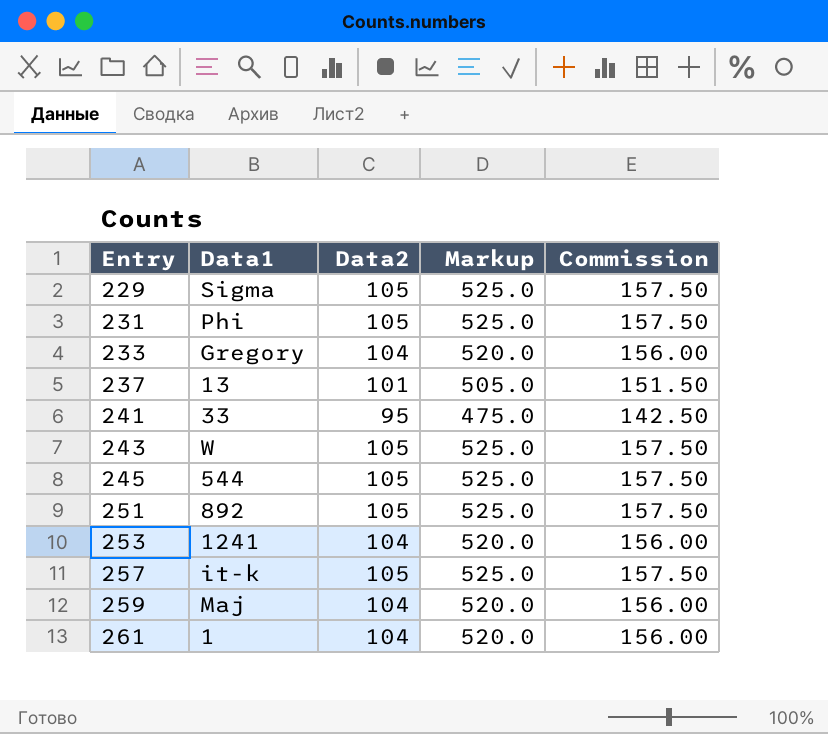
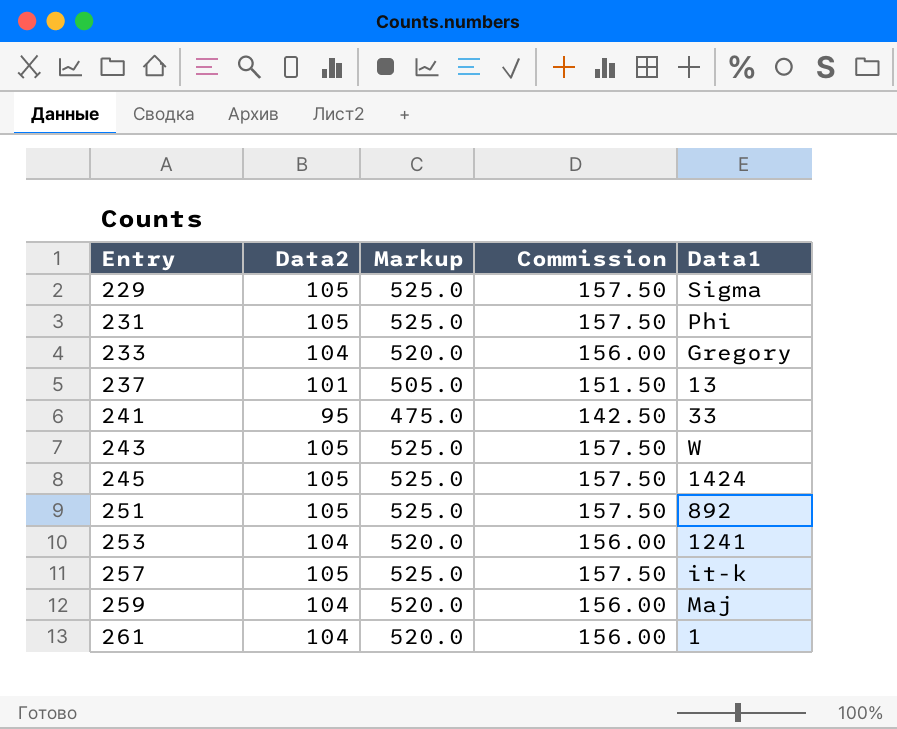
column Data1 | position: 2 -> 5
245 | Data1: 544 -> 1424

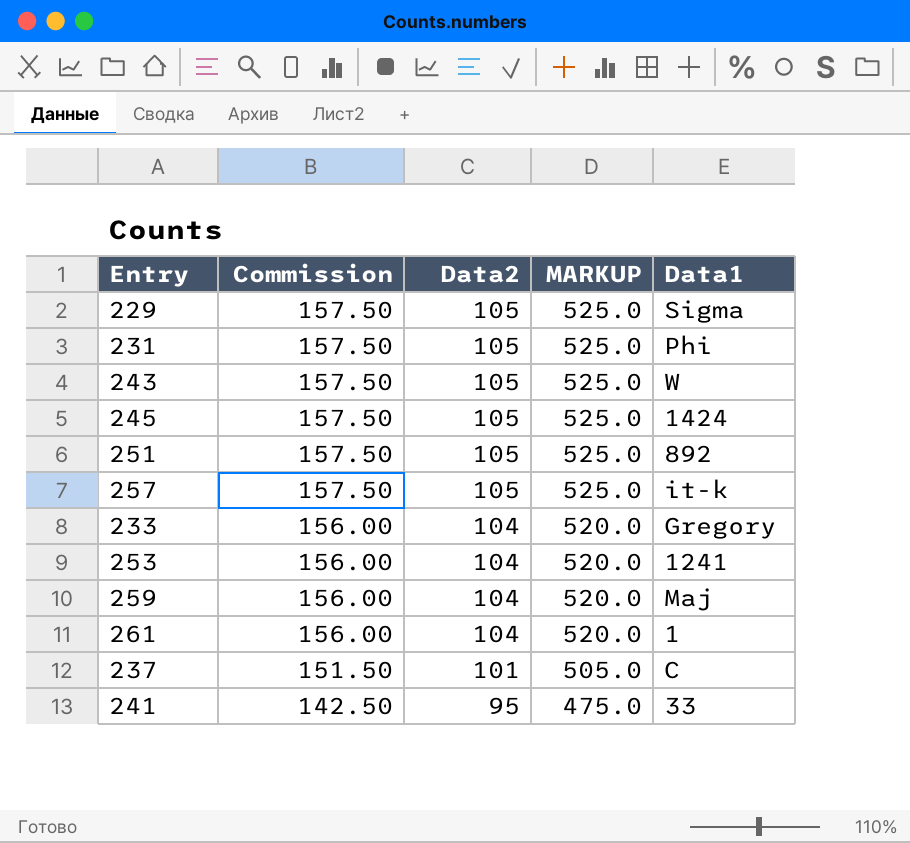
row order: Entry ascending -> Commission descending
column Commission | position: 4 -> 2
column name: Markup -> MARKUP
237 | Data1: 13 -> C

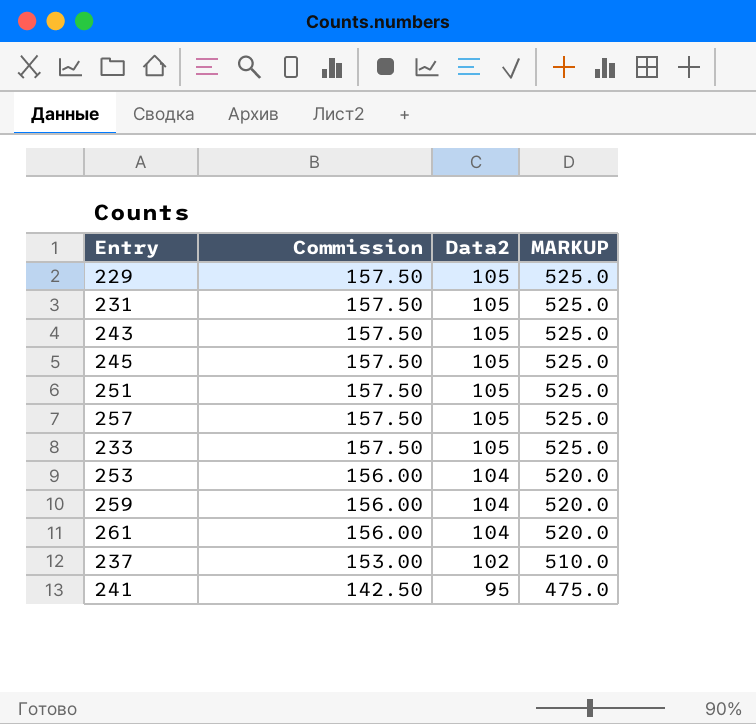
column Data1 | position: 5 -> none
233 | Commission: 156.00 -> 157.50
233 | Data2: 104 -> 105
233 | MARKUP: 520.0 -> 525.0
237 | Commission: 151.50 -> 153.00
237 | Data2: 101 -> 102
237 | MARKUP: 505.0 -> 510.0

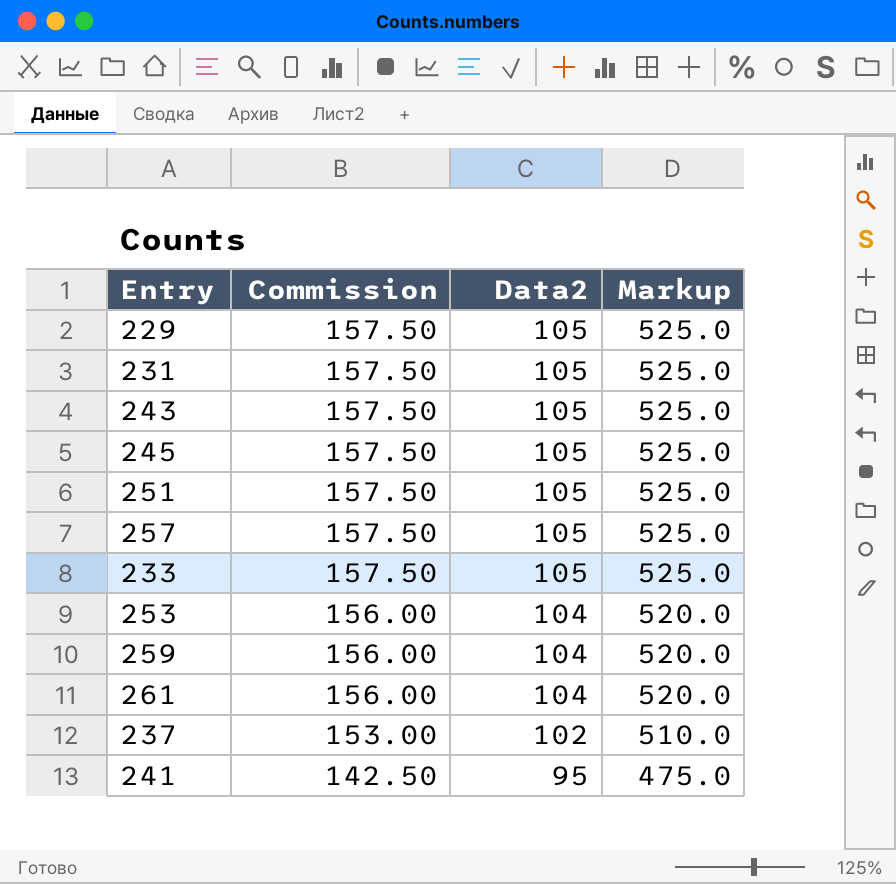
column name: MARKUP -> Markup

